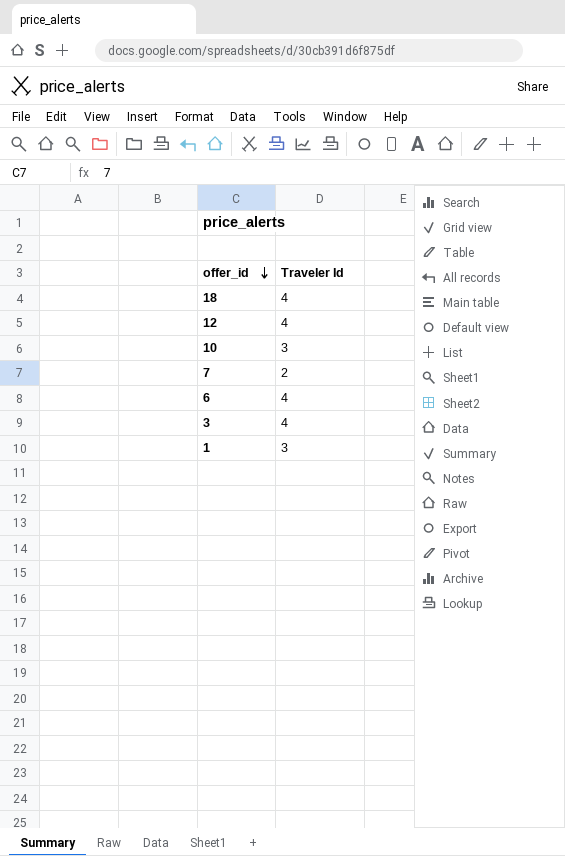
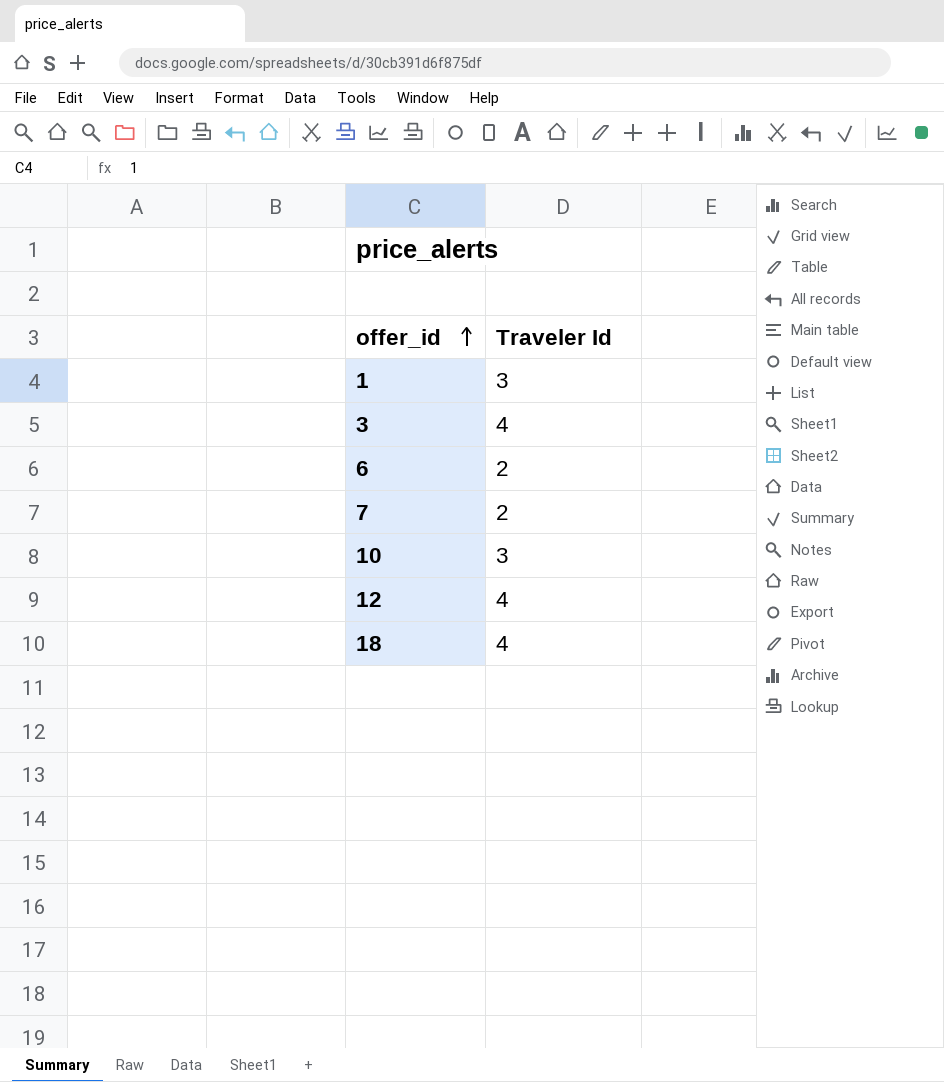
row order: offer_id descending -> offer_id ascending
6 | Traveler Id: 4 -> 2

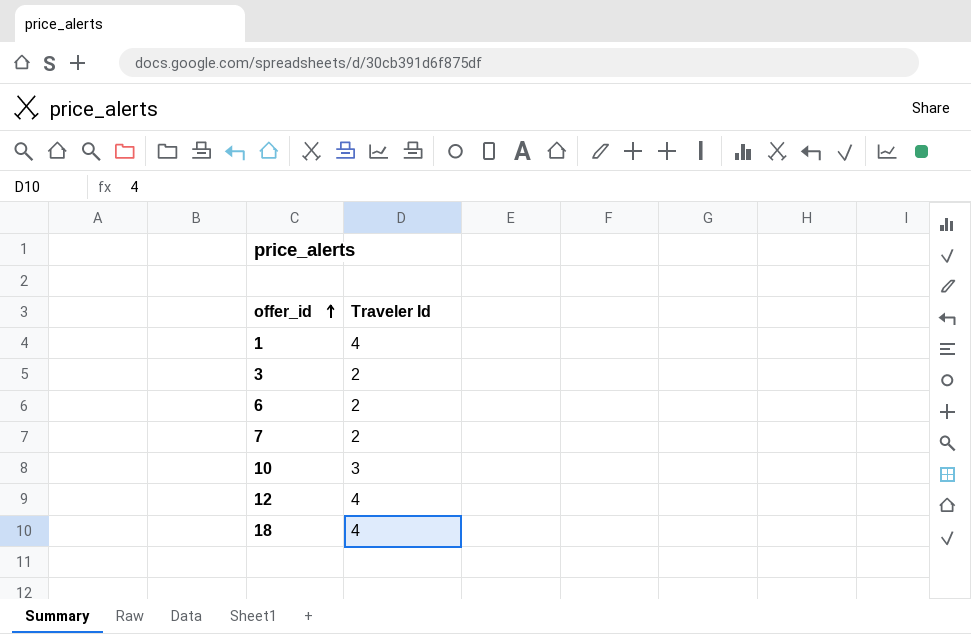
1 | Traveler Id: 3 -> 4
3 | Traveler Id: 4 -> 2

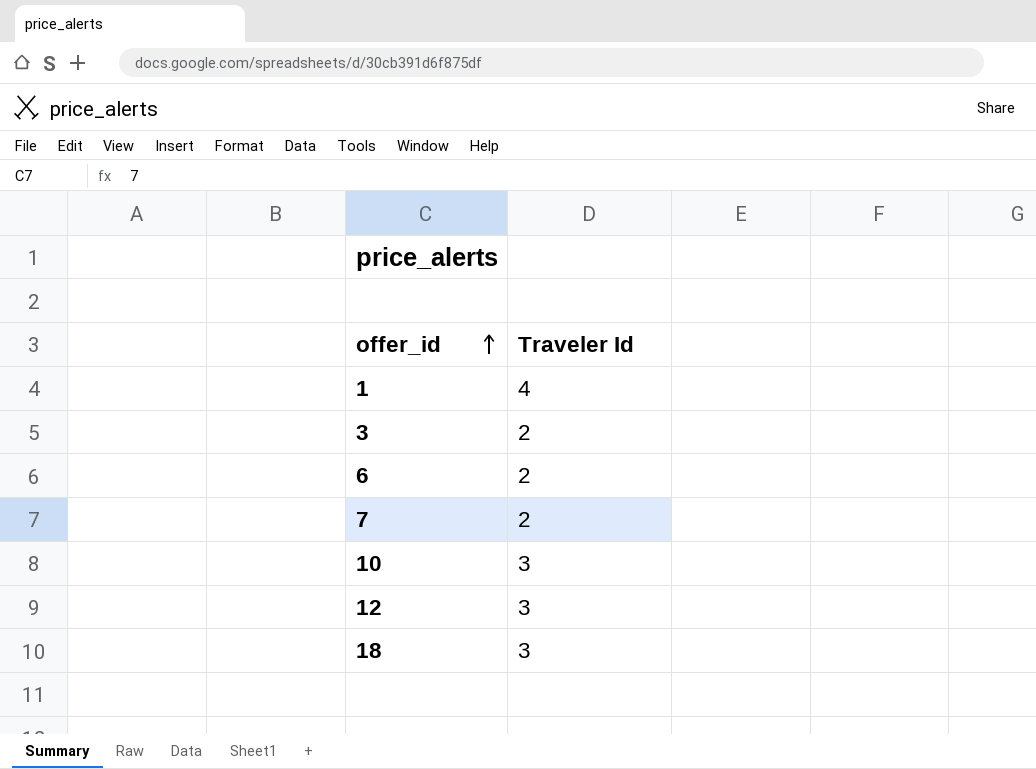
12 | Traveler Id: 4 -> 3
18 | Traveler Id: 4 -> 3

